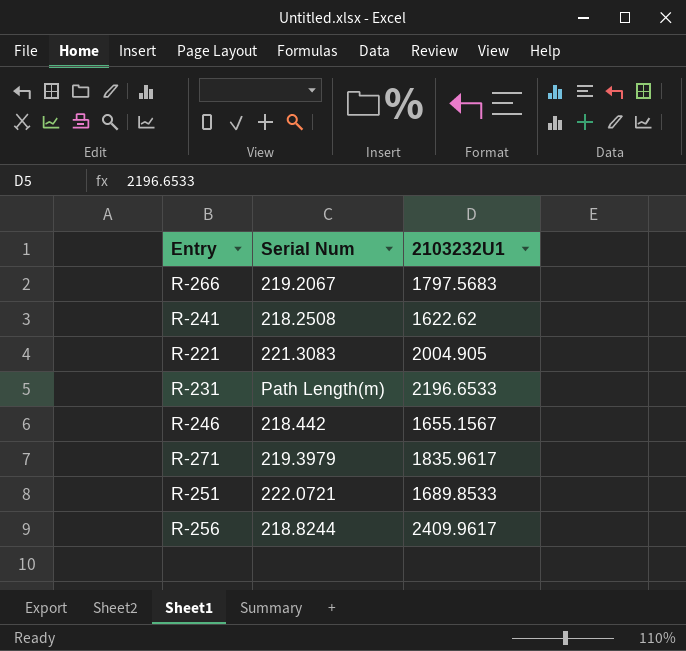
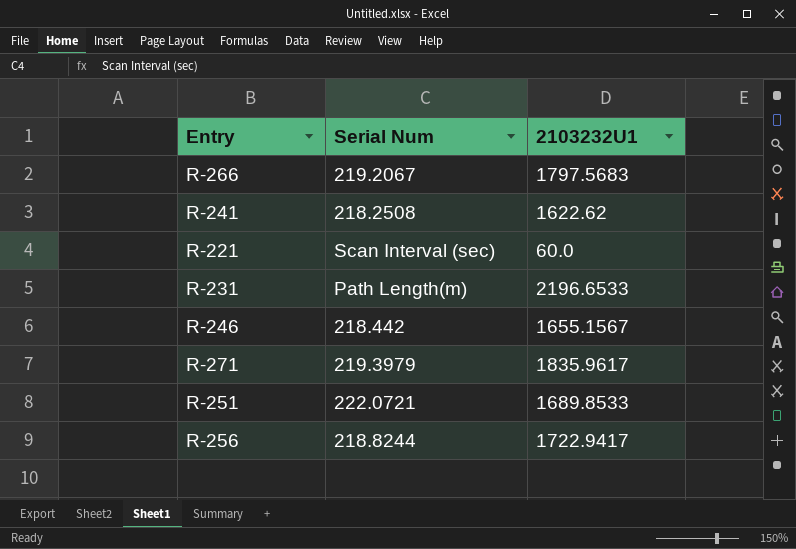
R-221 | Serial Num: 221.3083 -> Scan Interval (sec)
R-221 | 2103232U1: 2004.905 -> 60.0
R-256 | 2103232U1: 2409.9617 -> 1722.9417

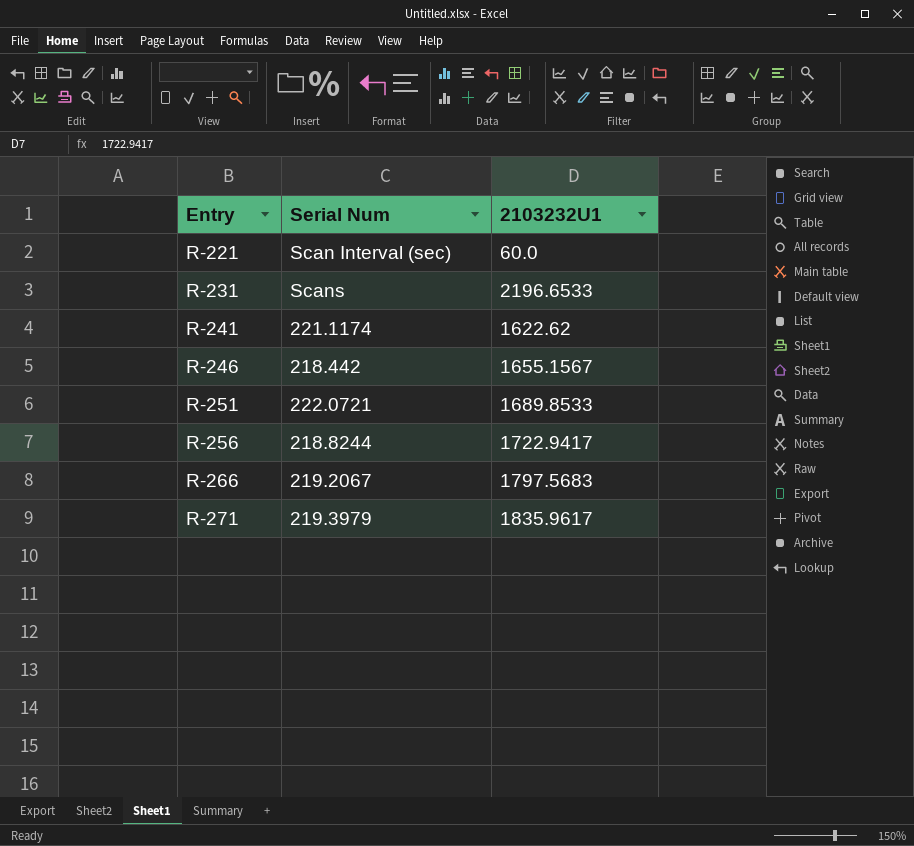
row order: none -> Entry ascending
R-231 | Serial Num: Path Length(m) -> Scans
R-241 | Serial Num: 218.2508 -> 221.1174

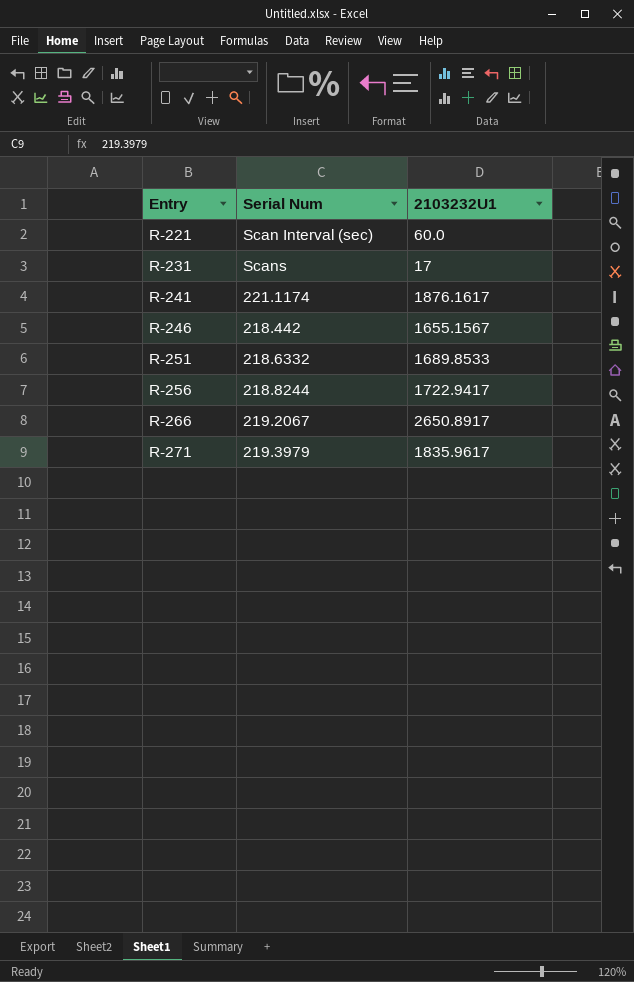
R-231 | 2103232U1: 2196.6533 -> 17
R-241 | 2103232U1: 1622.62 -> 1876.1617
R-251 | Serial Num: 222.0721 -> 218.6332
R-266 | 2103232U1: 1797.5683 -> 2650.8917

